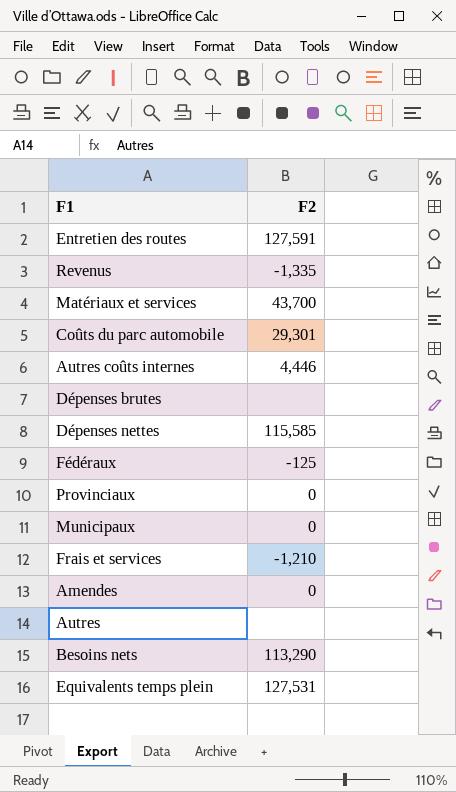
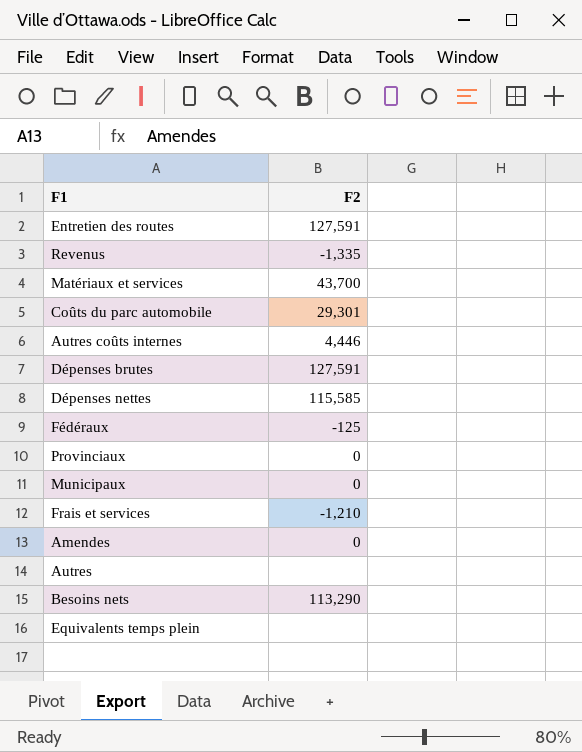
Dépenses brutes | F2: none -> 127,591
Equivalents temps plein | F2: 127,531 -> none

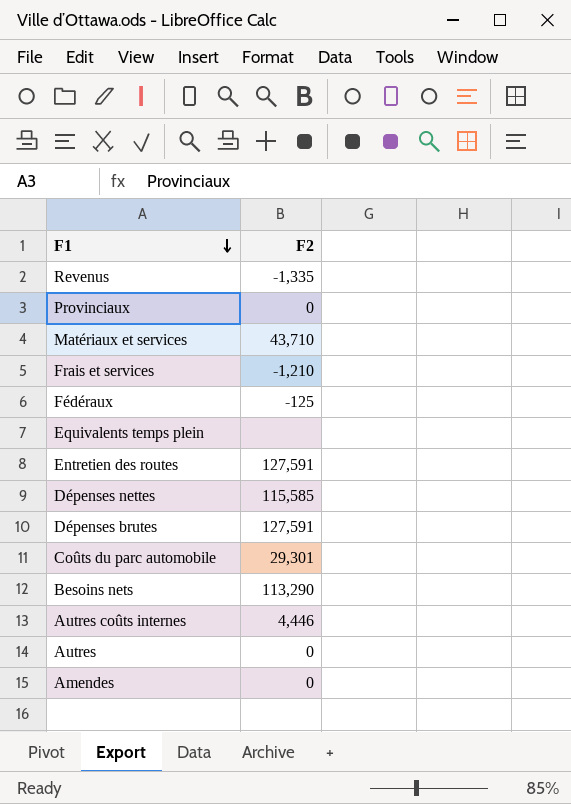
row order: none -> F1 descending
row Municipaux: 0 -> none
Matériaux et services | F2: 43,700 -> 43,710
Autres | F2: none -> 0

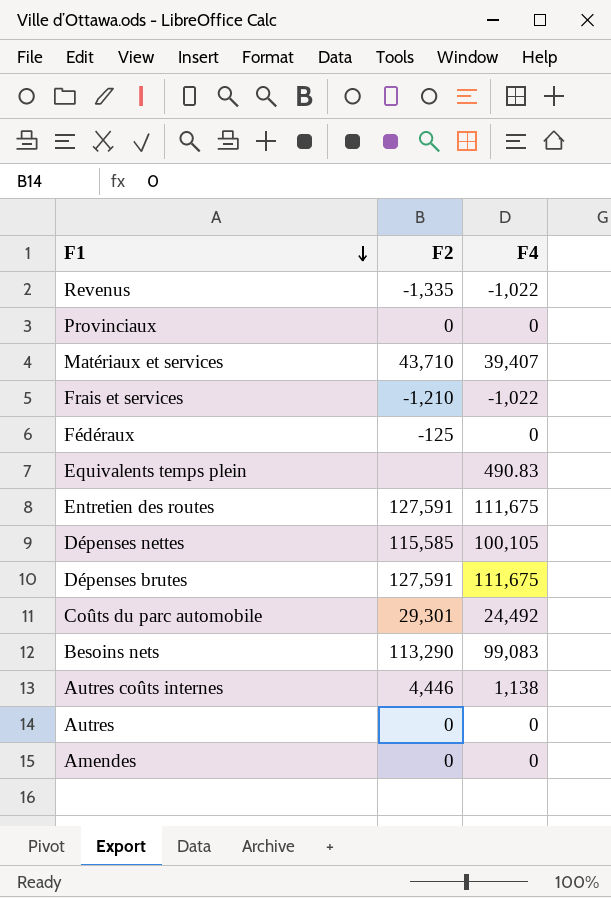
column F4 | position: none -> 3

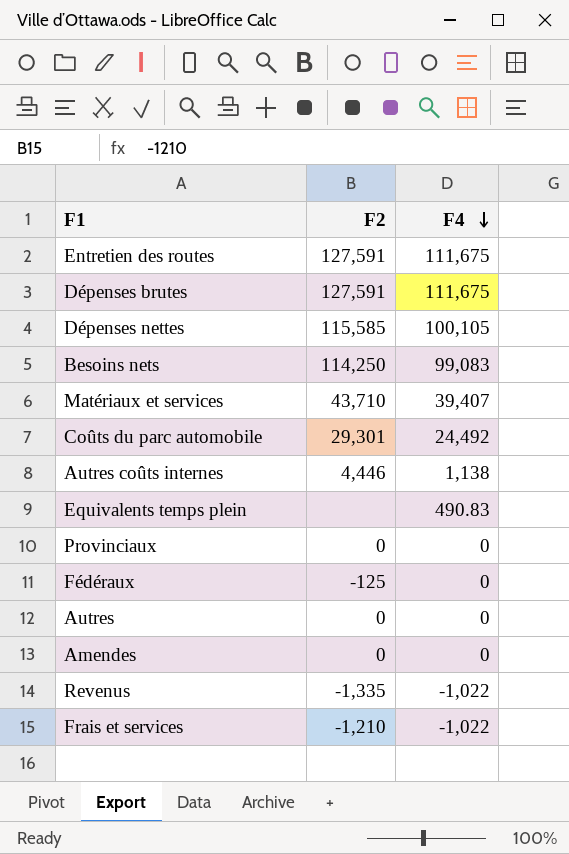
row order: F1 descending -> F4 descending
Besoins nets | F2: 113,290 -> 114,250

